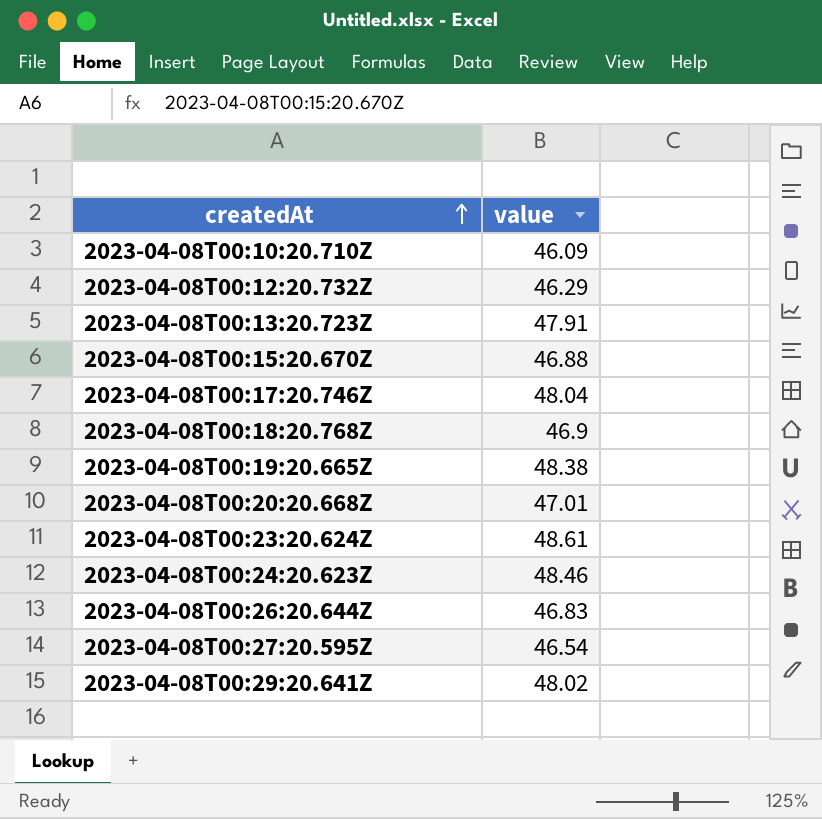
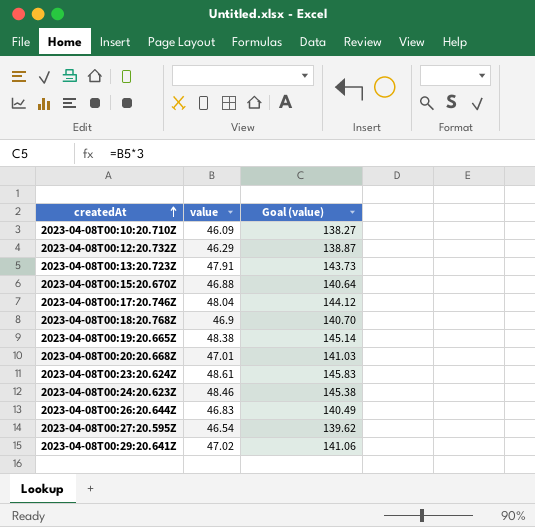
column Goal (value) | formula: none -> [value] * 3
2023-04-08T00:29:20.641Z | value: 48.02 -> 47.02

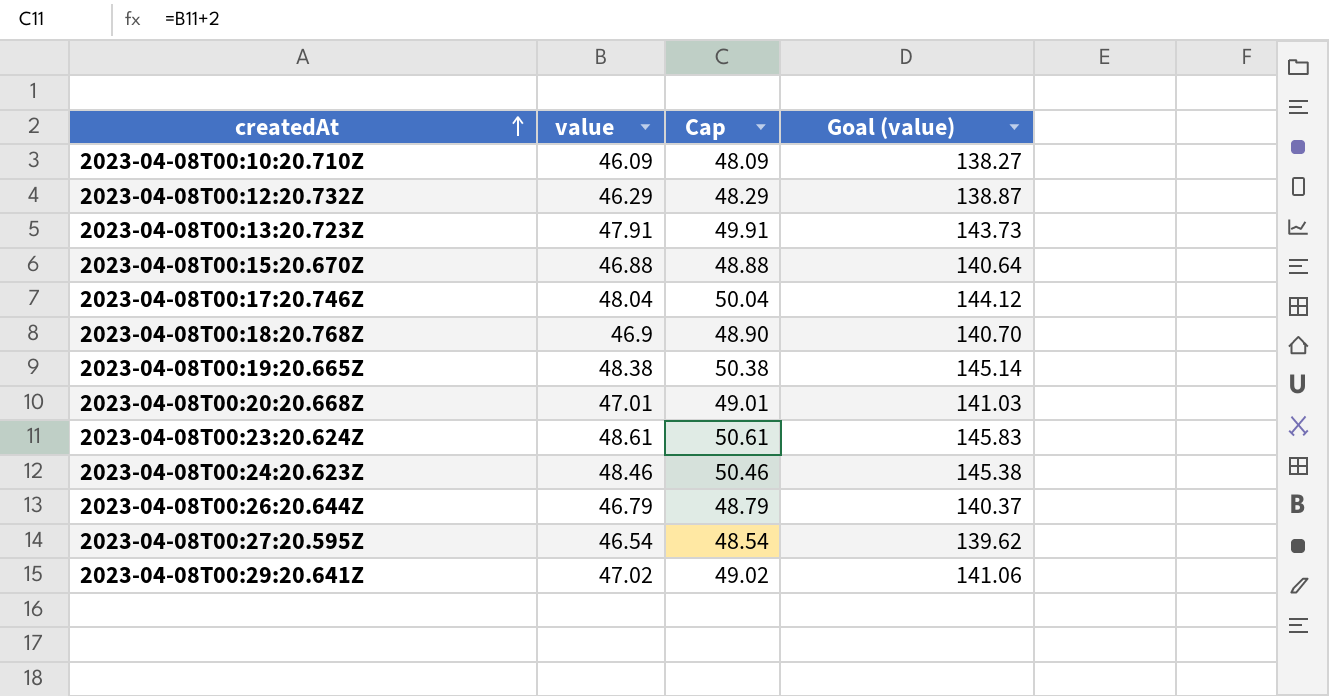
column Cap | formula: none -> [value] + 2
2023-04-08T00:26:20.644Z | value: 46.83 -> 46.79
2023-04-08T00:26:20.644Z | Goal (value): 140.49 -> 140.37

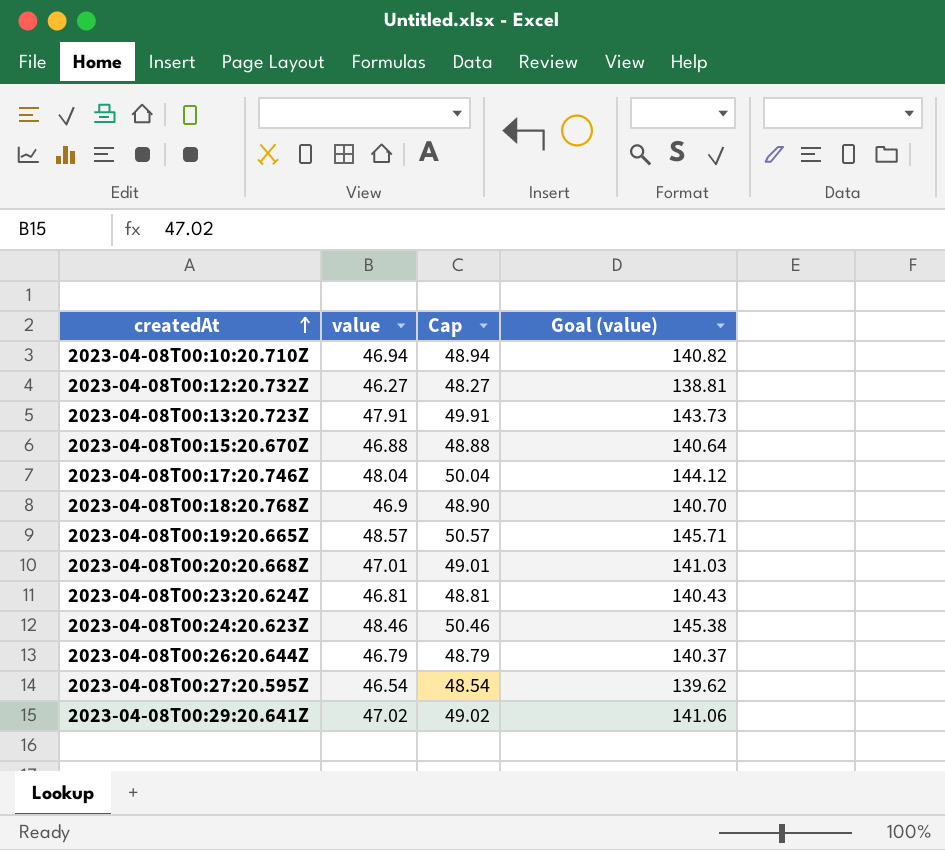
2023-04-08T00:10:20.710Z | value: 46.09 -> 46.94
2023-04-08T00:10:20.710Z | Cap: 48.09 -> 48.94
2023-04-08T00:10:20.710Z | Goal (value): 138.27 -> 140.82
2023-04-08T00:12:20.732Z | value: 46.29 -> 46.27
2023-04-08T00:12:20.732Z | Cap: 48.29 -> 48.27
2023-04-08T00:12:20.732Z | Goal (value): 138.87 -> 138.81
2023-04-08T00:19:20.665Z | value: 48.38 -> 48.57
2023-04-08T00:19:20.665Z | Cap: 50.38 -> 50.57
2023-04-08T00:19:20.665Z | Goal (value): 145.14 -> 145.71
2023-04-08T00:23:20.624Z | value: 48.61 -> 46.81
2023-04-08T00:23:20.624Z | Cap: 50.61 -> 48.81
2023-04-08T00:23:20.624Z | Goal (value): 145.83 -> 140.43

